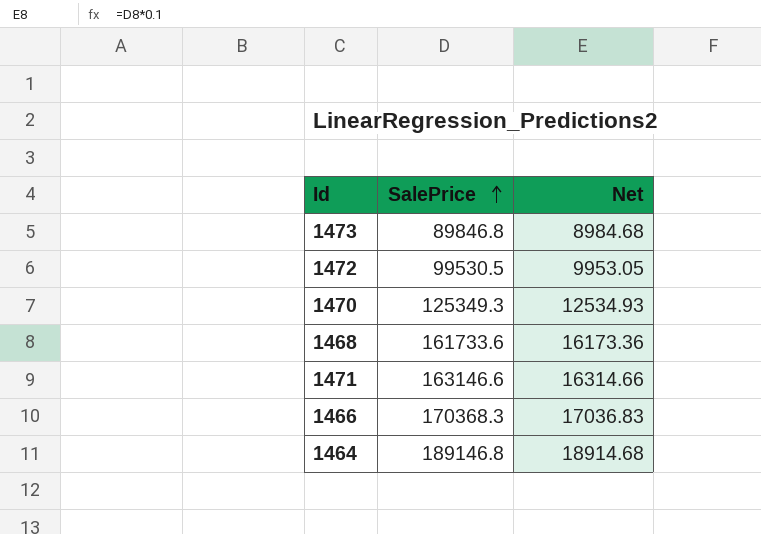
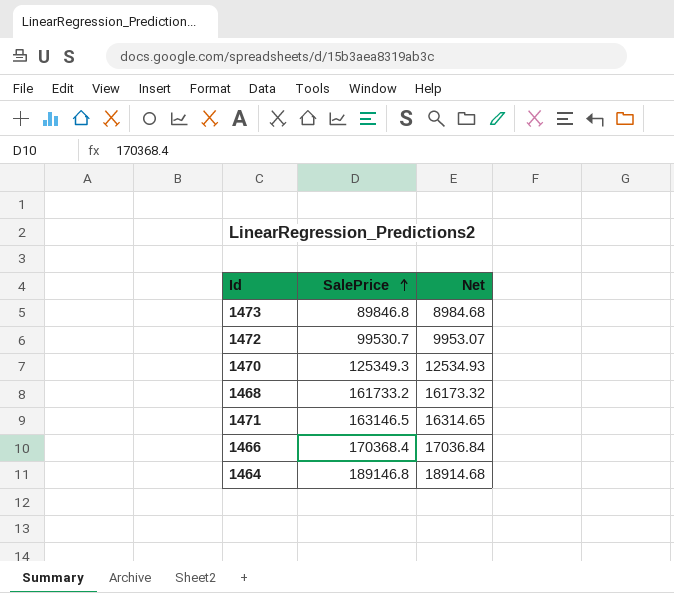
1472 | SalePrice: 99530.5 -> 99530.7
1472 | Net: 9953.05 -> 9953.07
1468 | SalePrice: 161733.6 -> 161733.2
1468 | Net: 16173.36 -> 16173.32
1471 | SalePrice: 163146.6 -> 163146.5
1471 | Net: 16314.66 -> 16314.65
1466 | SalePrice: 170368.3 -> 170368.4
1466 | Net: 17036.83 -> 17036.84

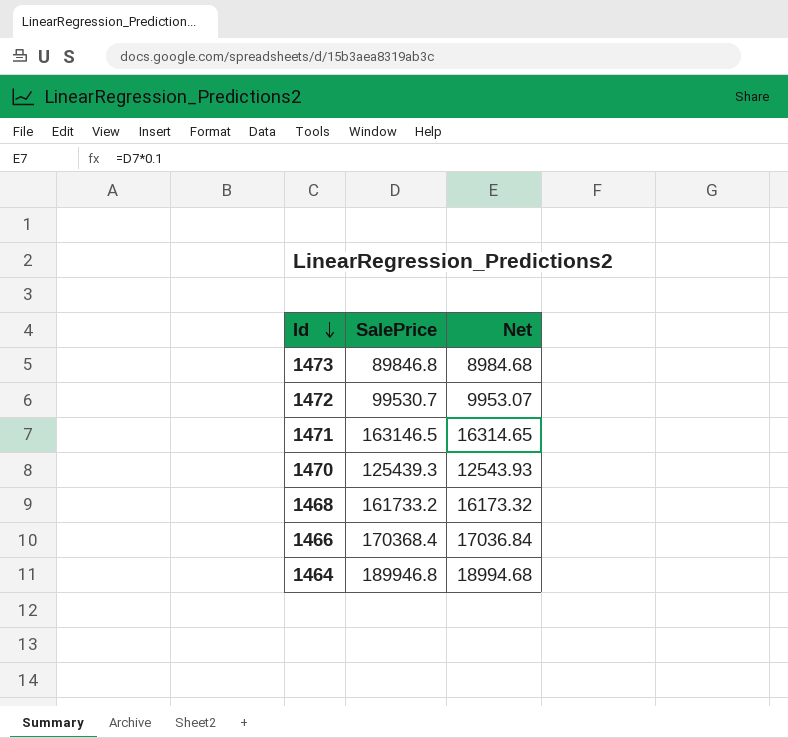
row order: SalePrice ascending -> Id descending
1470 | SalePrice: 125349.3 -> 125439.3
1470 | Net: 12534.93 -> 12543.93
1464 | SalePrice: 189146.8 -> 189946.8
1464 | Net: 18914.68 -> 18994.68

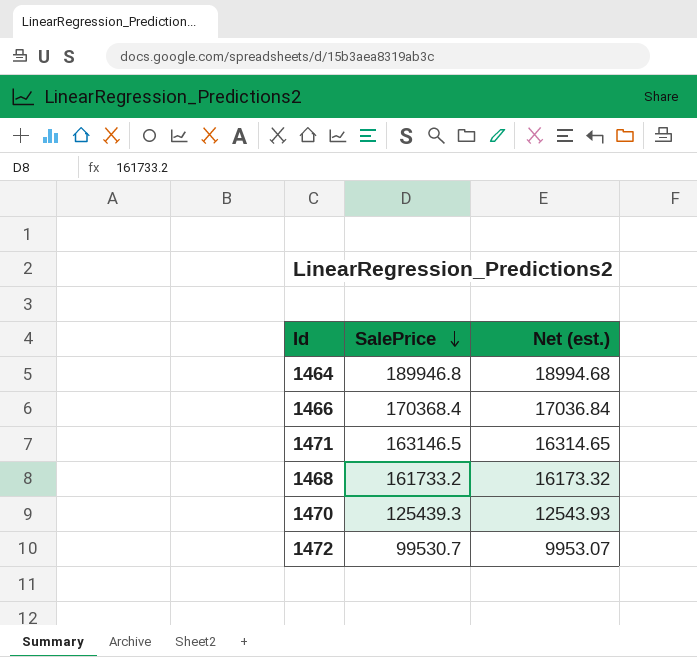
row order: Id descending -> SalePrice descending
column name: Net -> Net (est.)
row 1473: 89846.8 | 8984.68 -> none

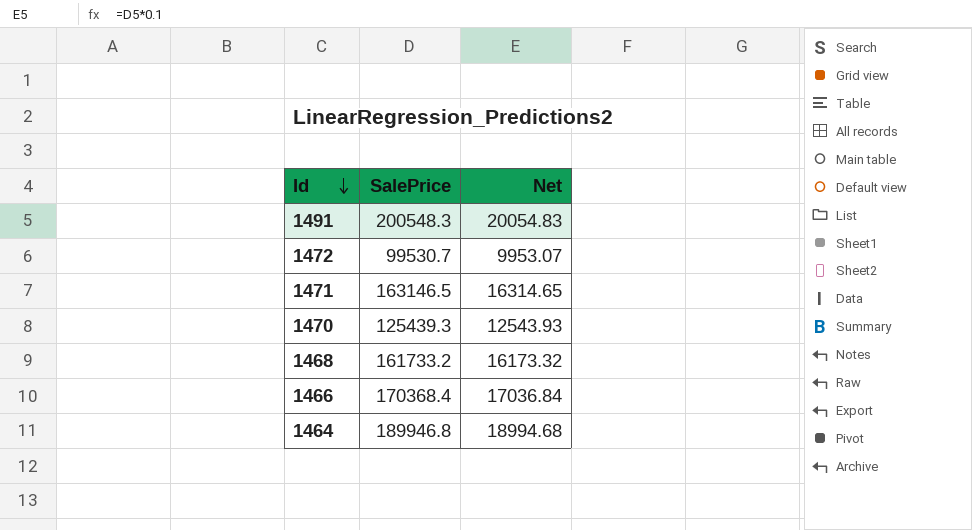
row order: SalePrice descending -> Id descending
column name: Net (est.) -> Net
row 1491: none -> 200548.3 | 20054.83

